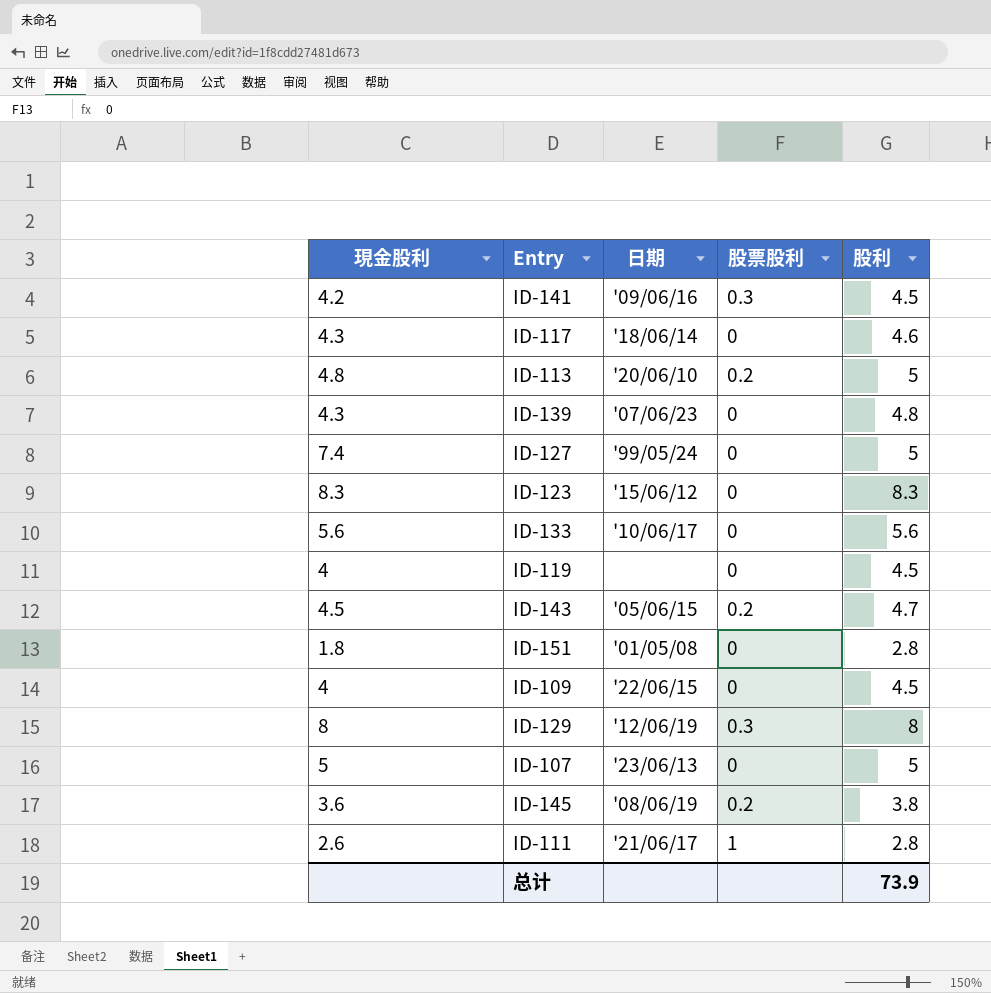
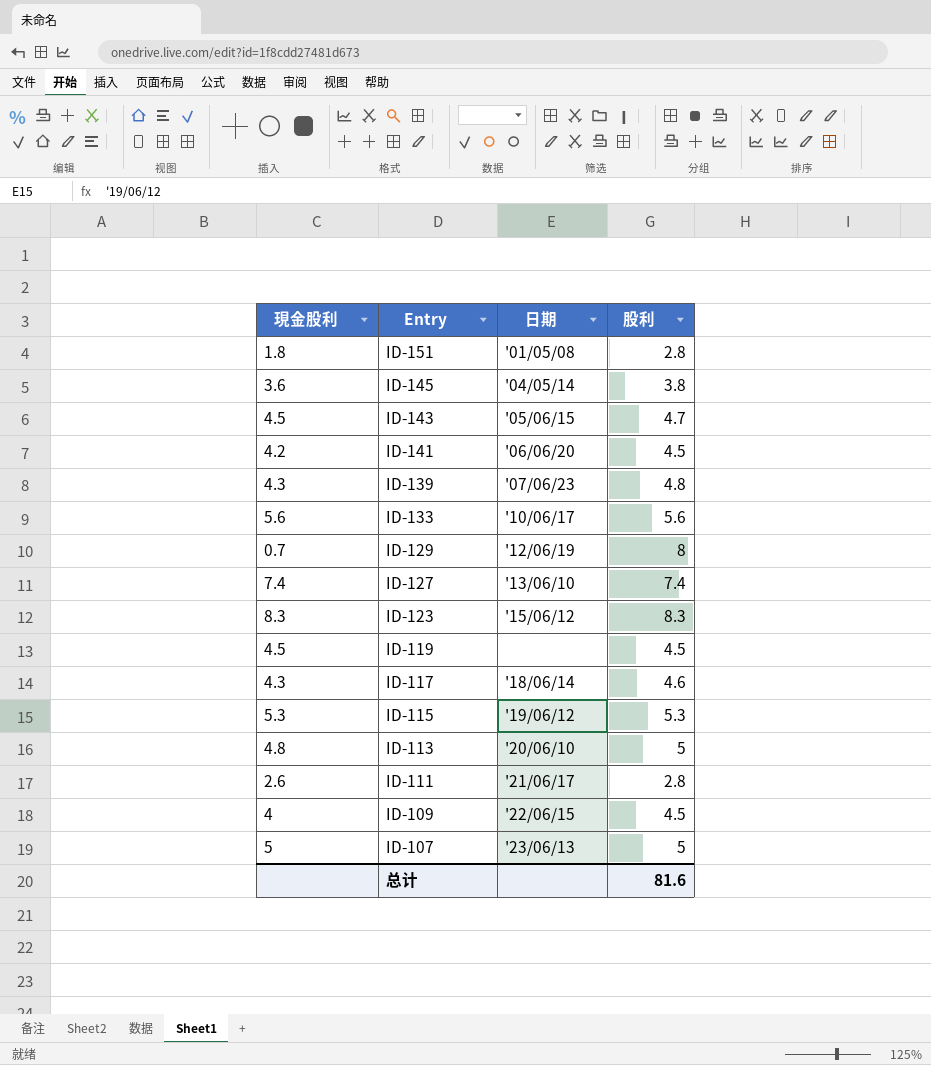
row order: none -> Entry descending
column 股票股利 | position: 4 -> none
ID-145 | 日期: '08/06/19 -> '04/05/14
ID-141 | 日期: '09/06/16 -> '06/06/20
ID-129 | 現金股利: 8 -> 0.7
ID-127 | 日期: '99/05/24 -> '13/06/10
ID-127 | 股利: 5 -> 7.4
ID-119 | 現金股利: 4 -> 4.5
row ID-115: none -> 5.3 | '19/06/12 | 5.3
总计 | 股利: 73.9 -> 81.6

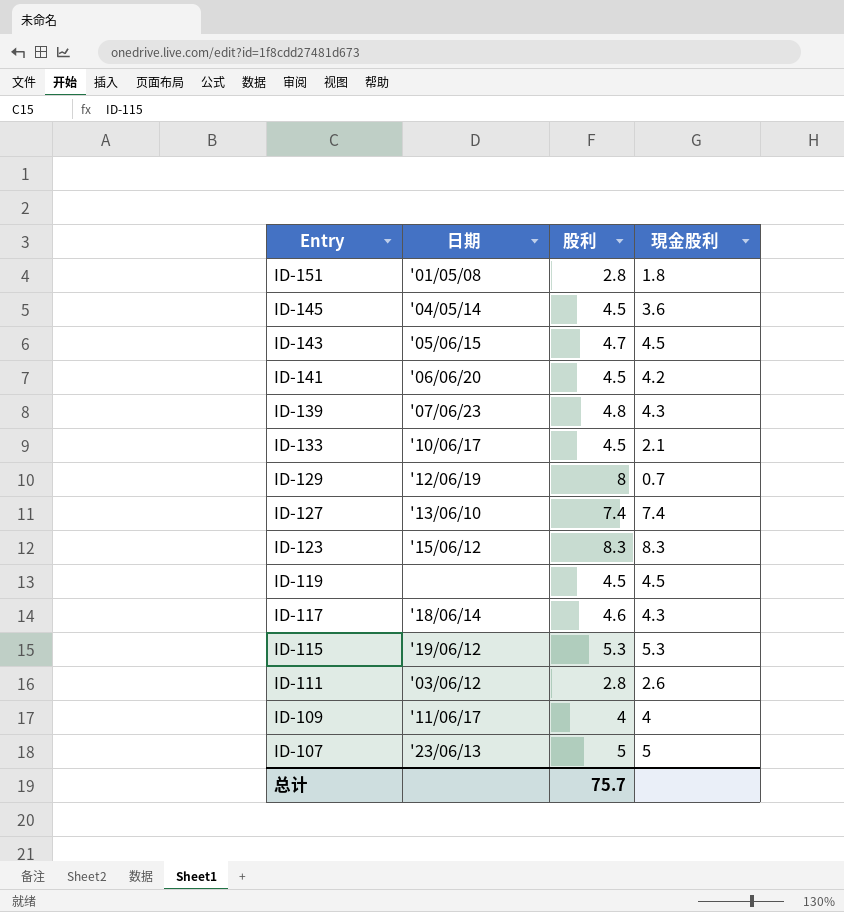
column 現金股利 | position: 1 -> 4
row ID-113: 4.8 | '20/06/10 | 5 -> none
ID-145 | 股利: 3.8 -> 4.5
ID-133 | 股利: 5.6 -> 4.5
ID-133 | 現金股利: 5.6 -> 2.1
ID-111 | 日期: '21/06/17 -> '03/06/12
ID-109 | 日期: '22/06/15 -> '11/06/17
ID-109 | 股利: 4.5 -> 4
总计 | 股利: 81.6 -> 75.7

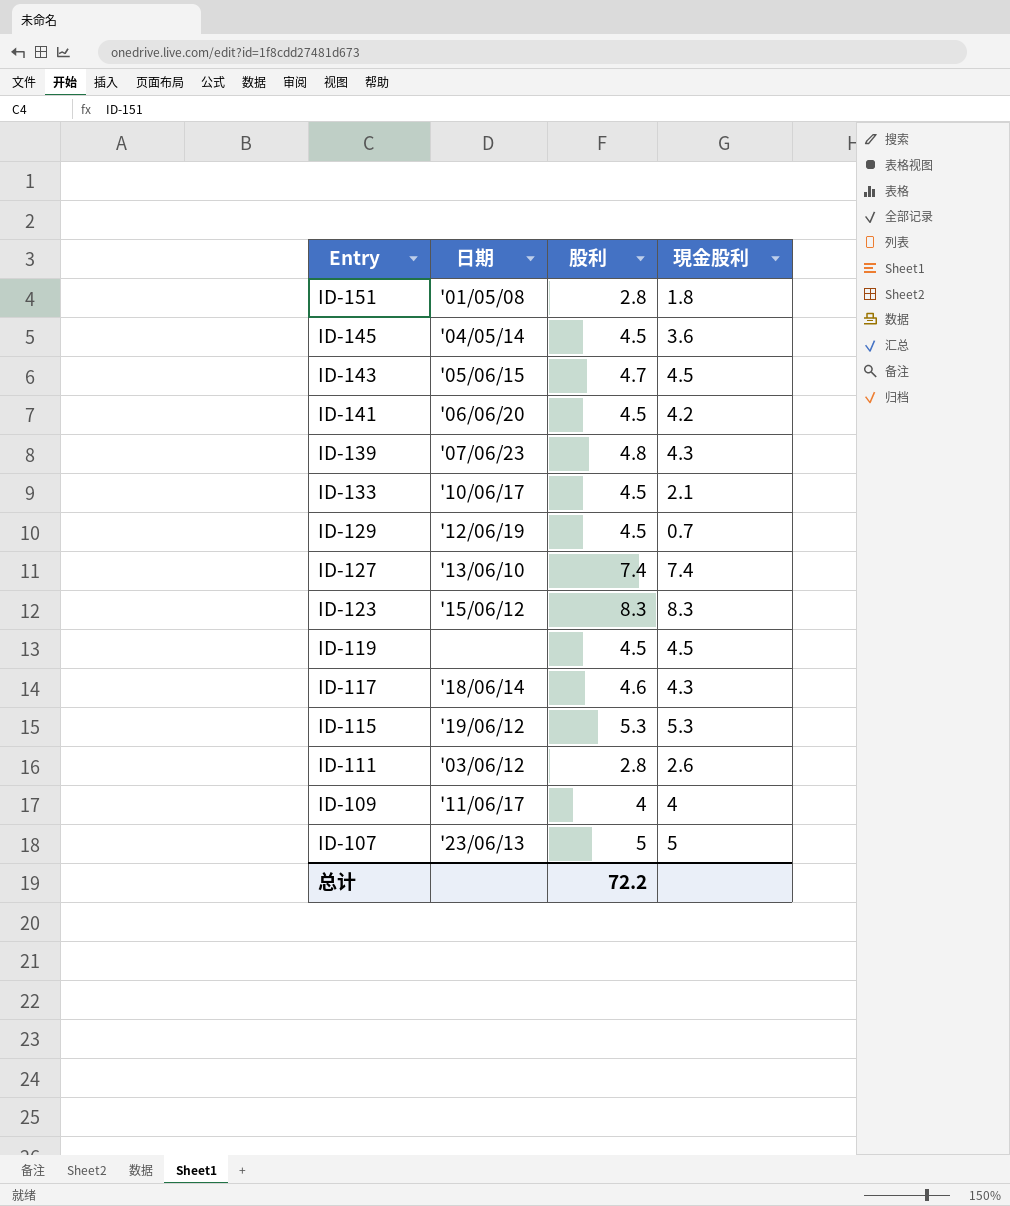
ID-129 | 股利: 8 -> 4.5
总计 | 股利: 75.7 -> 72.2

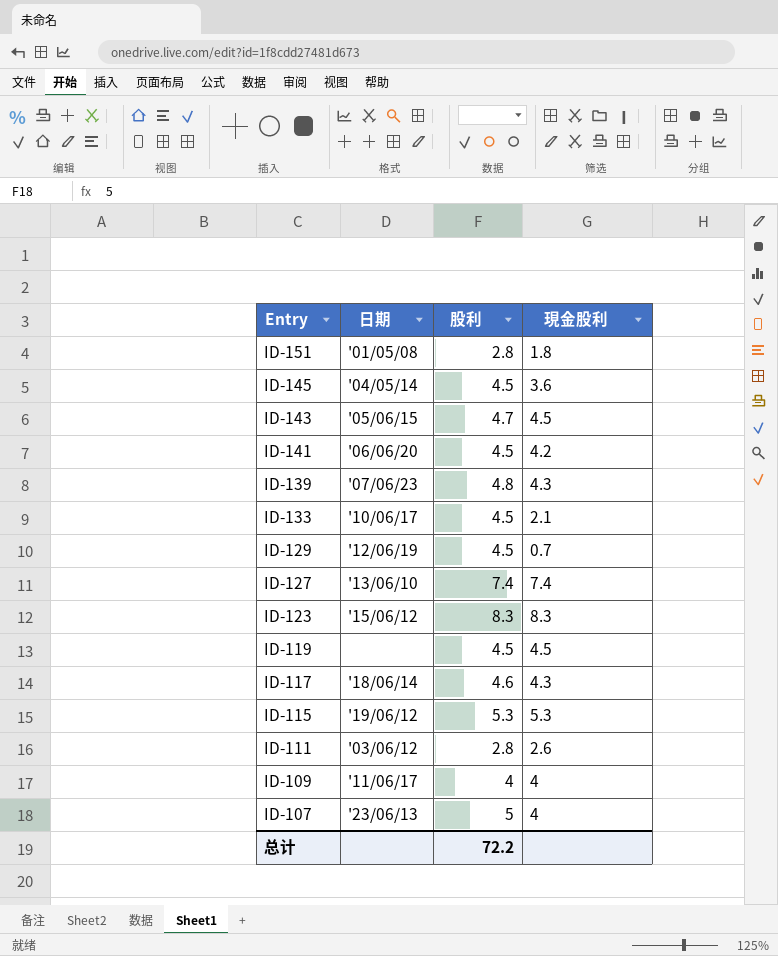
ID-107 | 現金股利: 5 -> 4

